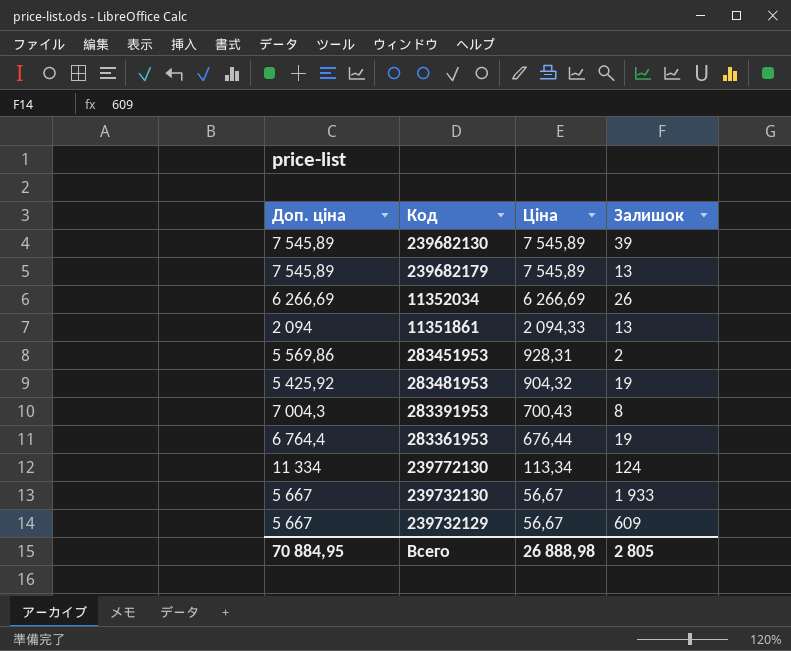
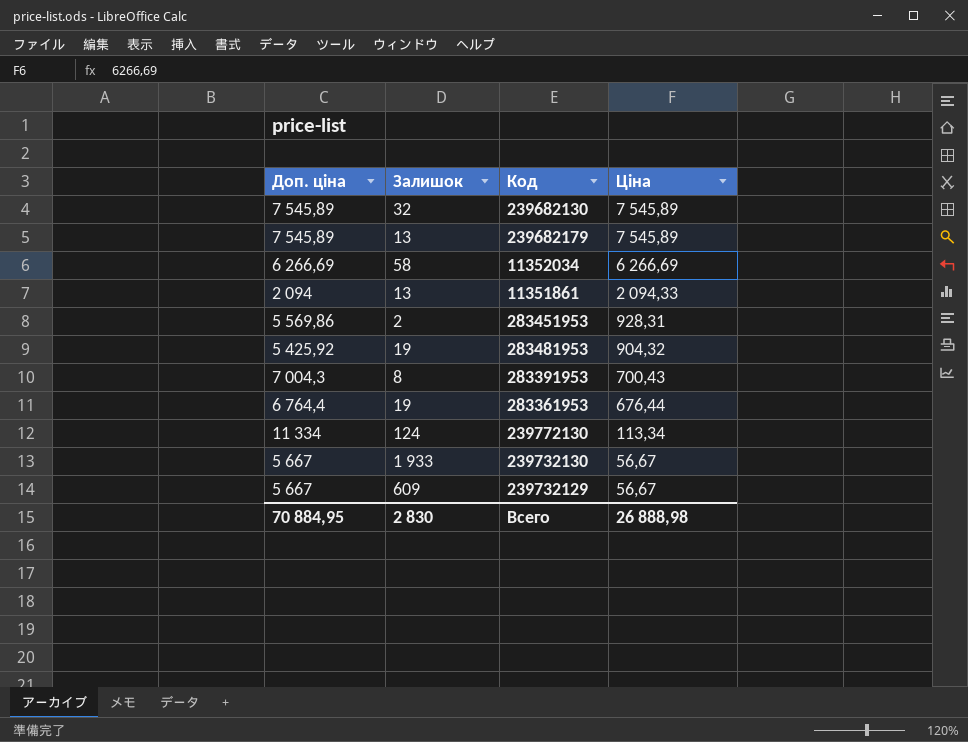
column Залишок | position: 4 -> 2
239682130 | Залишок: 39 -> 32
11352034 | Залишок: 26 -> 58
Всего | Залишок: 2 805 -> 2 830

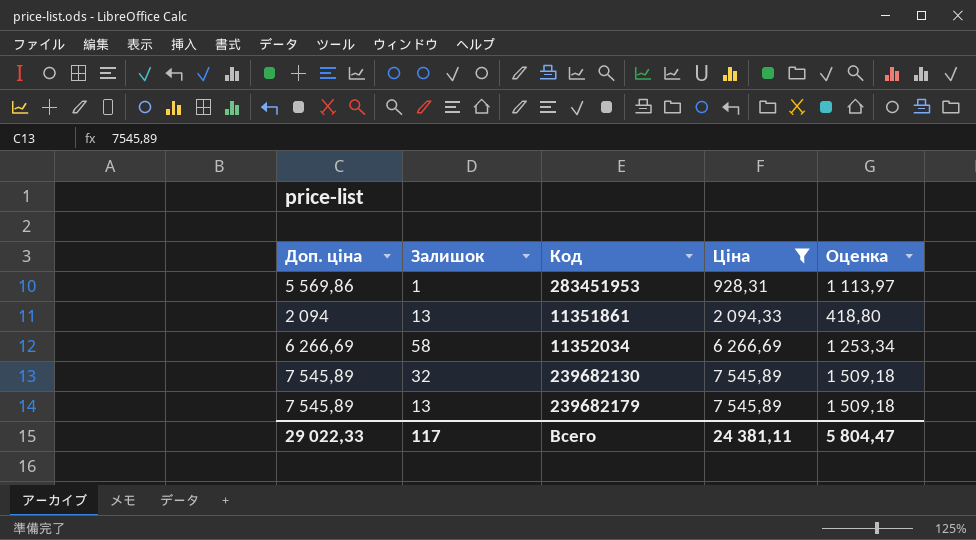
filter: none -> Ціна >= 928,31
row order: Ціна descending -> Ціна ascending
column Оценка | formula: none -> [Доп. ціна] * 0,2
283451953 | Залишок: 2 -> 1
Всего | Доп. ціна: 70 884,95 -> 29 022,33
Всего | Залишок: 2 830 -> 117
Всего | Ціна: 26 888,98 -> 24 381,11

